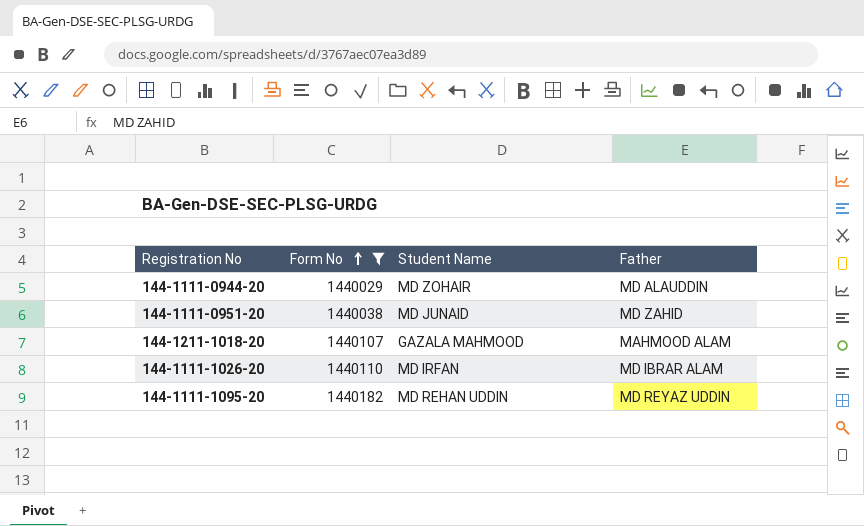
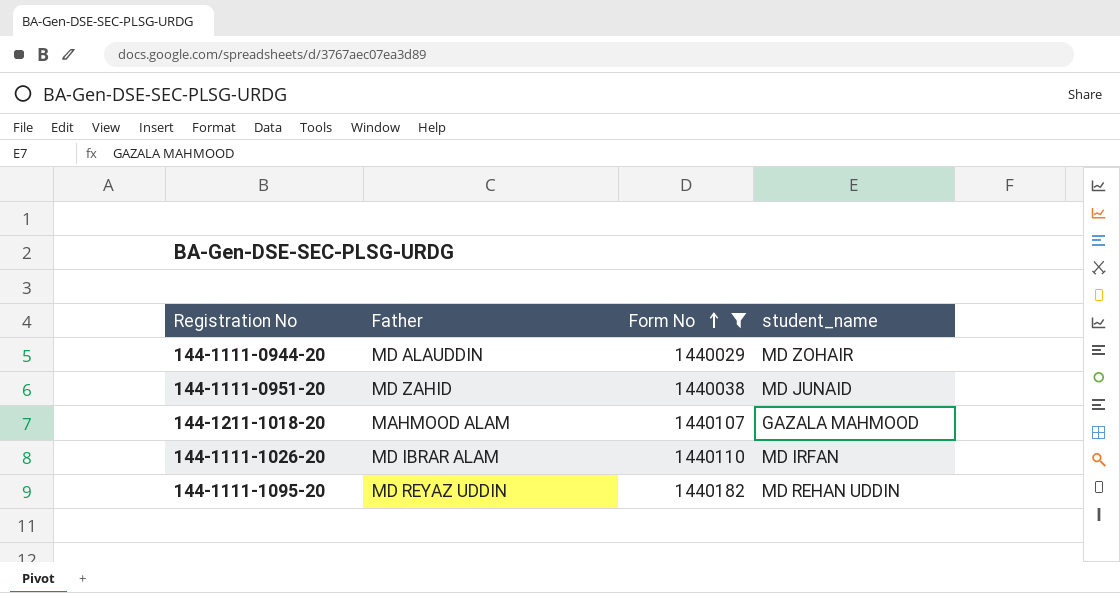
column Father | position: 4 -> 2
column name: Student Name -> student_name

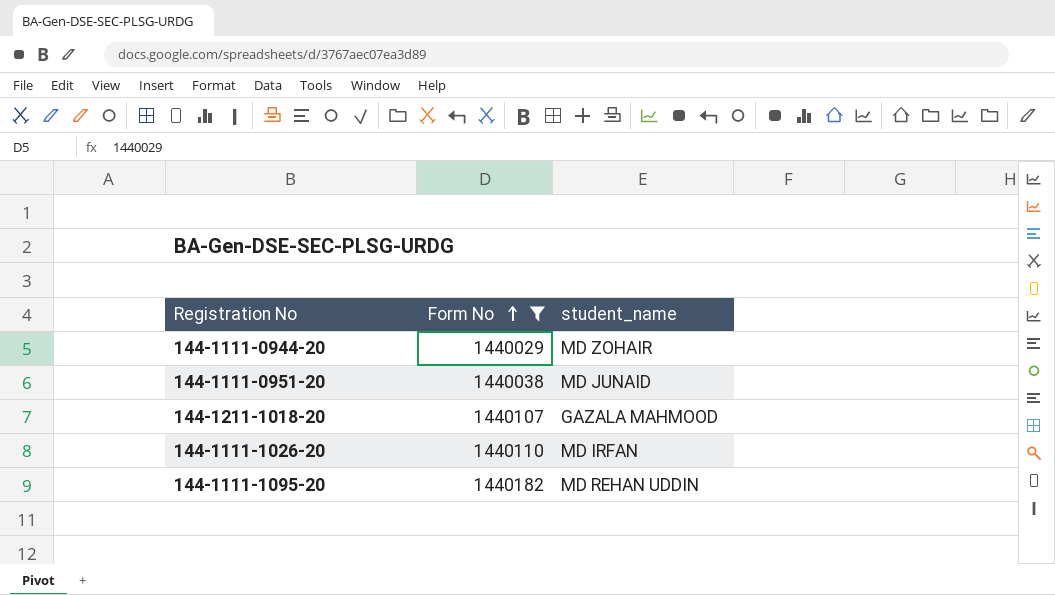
column Father | position: 2 -> none

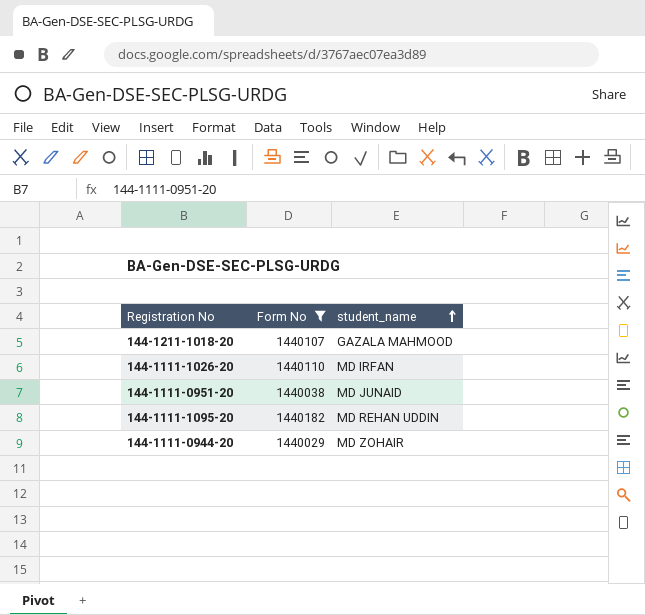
row order: Form No ascending -> student_name ascending

